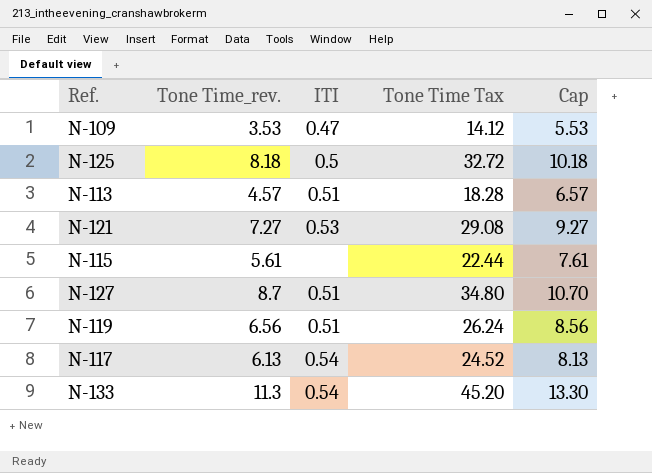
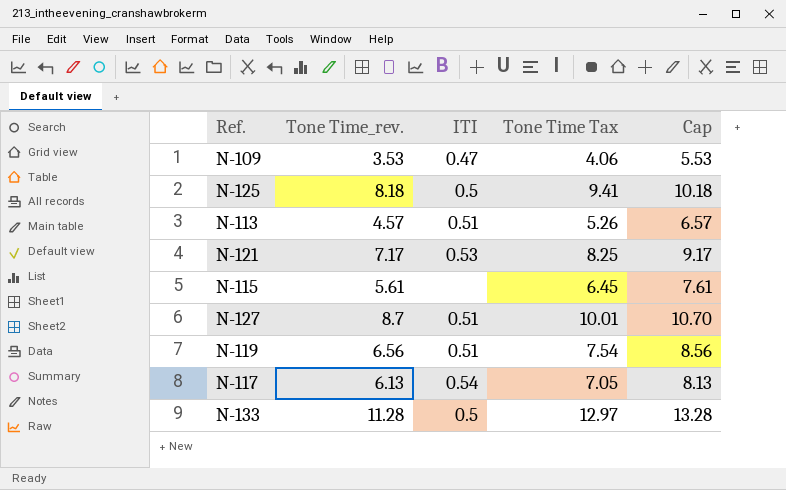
column Tone Time Tax | formula: [Tone Time_rev.] * 4 -> [Tone Time_rev.] * 1.15
N-121 | Tone Time_rev.: 7.27 -> 7.17
N-121 | Cap: 9.27 -> 9.17
N-133 | Tone Time_rev.: 11.3 -> 11.28
N-133 | ITI: 0.54 -> 0.5
N-133 | Cap: 13.30 -> 13.28

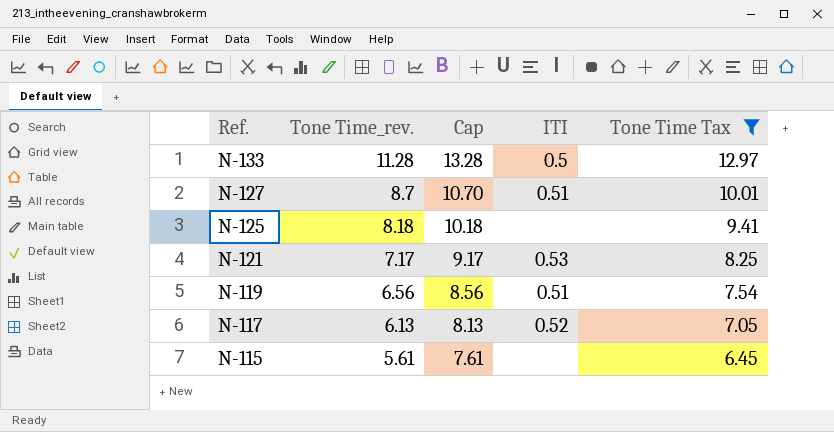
filter: none -> Tone Time Tax >= 6.45
row order: none -> Ref. descending
column Cap | position: 5 -> 3
N-125 | ITI: 0.5 -> none
N-117 | ITI: 0.54 -> 0.52

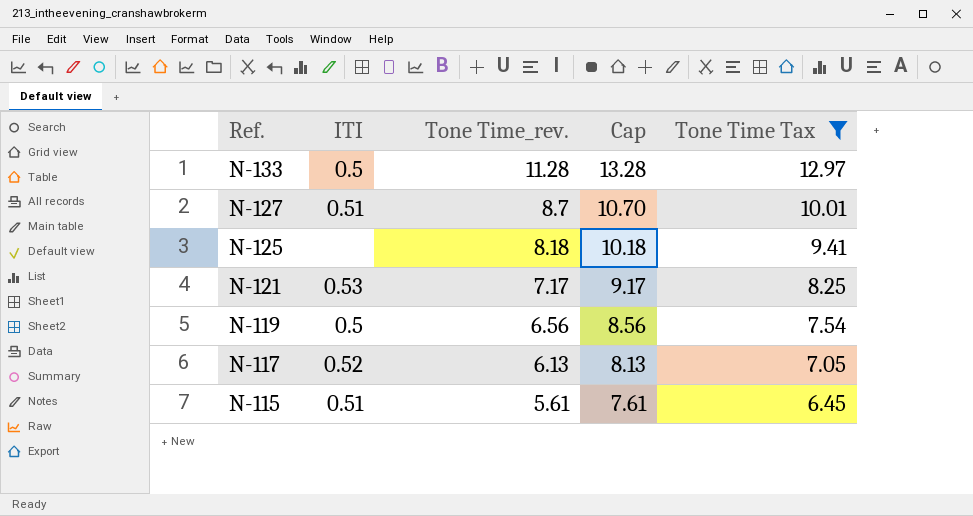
column ITI | position: 4 -> 2
N-119 | ITI: 0.51 -> 0.5
N-115 | ITI: none -> 0.51

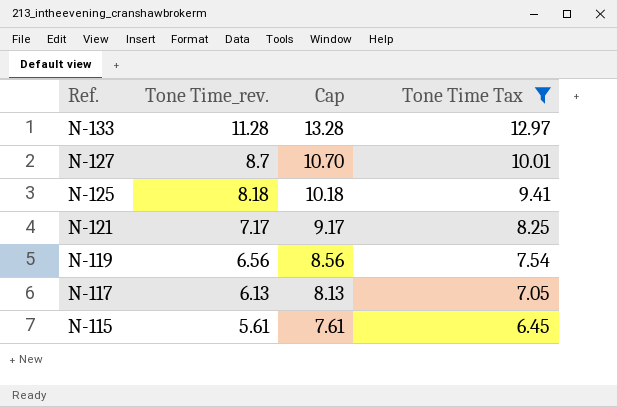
column ITI | position: 2 -> none

